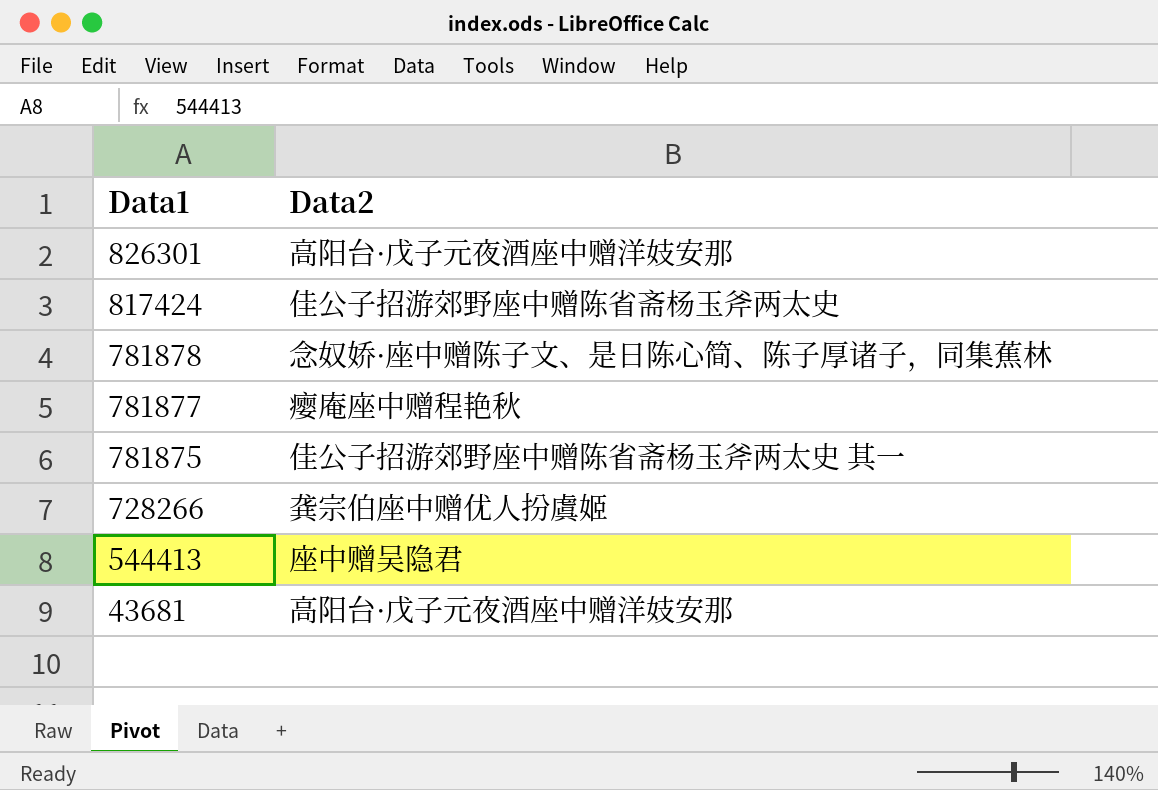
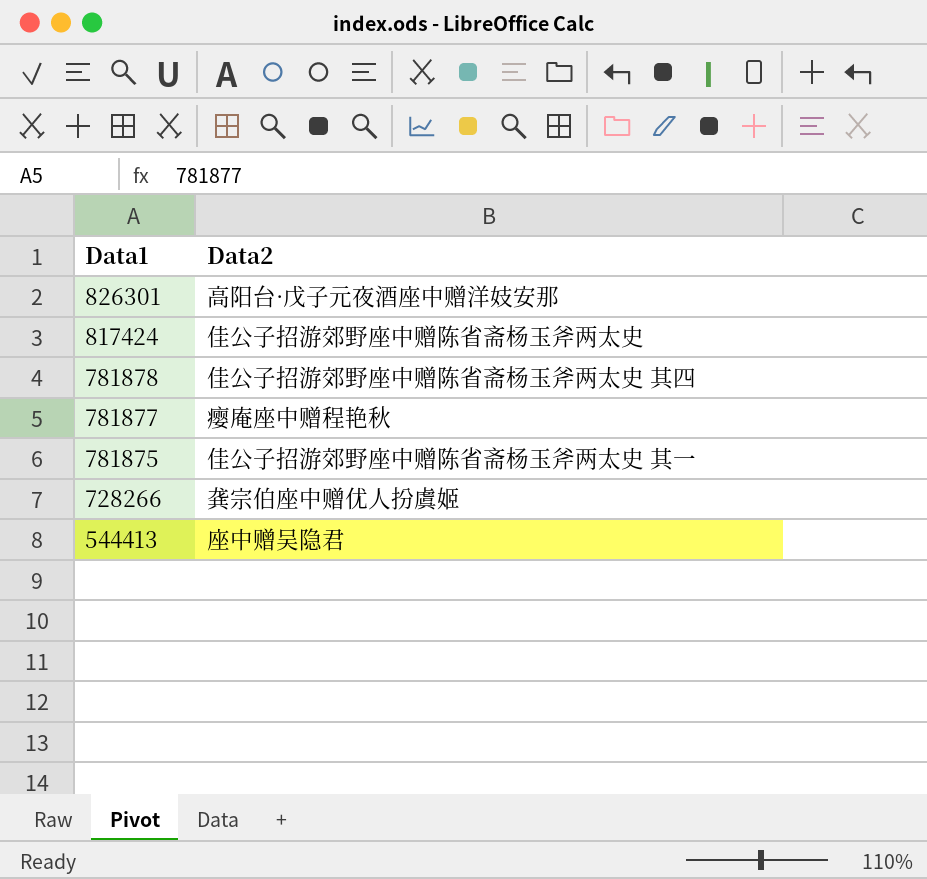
row 43681: 高阳台·戊子元夜酒座中赠洋妓安那 -> none
781878 | Data2: 念奴娇·座中赠陈子文、是日陈心简、陈子厚诸子，同集蕉林 -> 佳公子招游郊野座中赠陈省斋杨玉斧两太史 其四

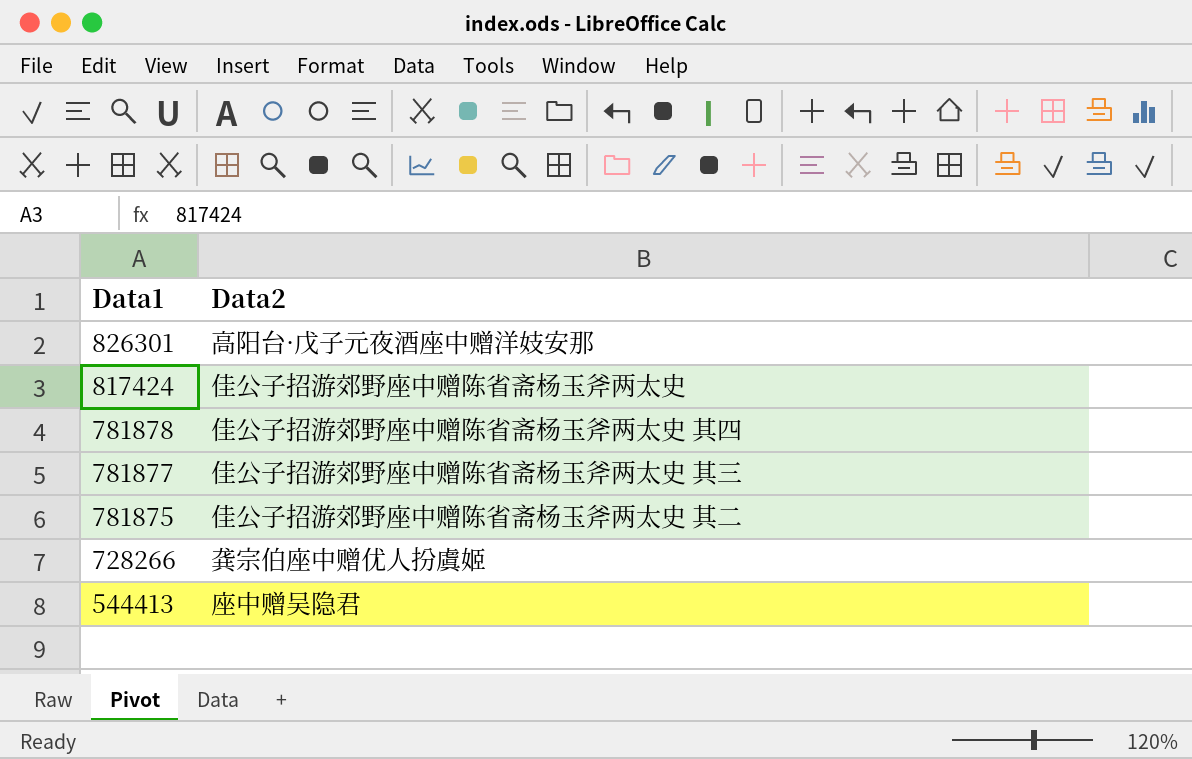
781877 | Data2: 瘿庵座中赠程艳秋 -> 佳公子招游郊野座中赠陈省斋杨玉斧两太史 其三
781875 | Data2: 佳公子招游郊野座中赠陈省斋杨玉斧两太史 其一 -> 佳公子招游郊野座中赠陈省斋杨玉斧两太史 其二

